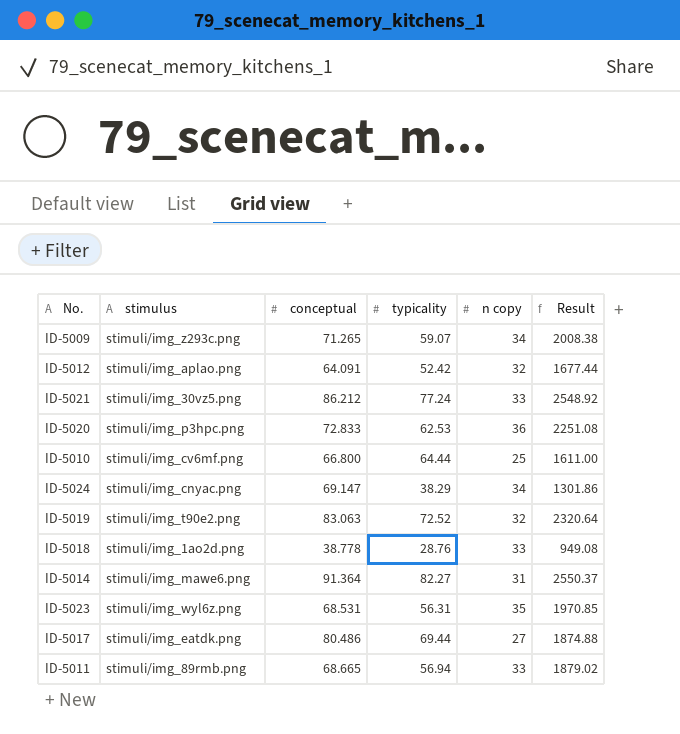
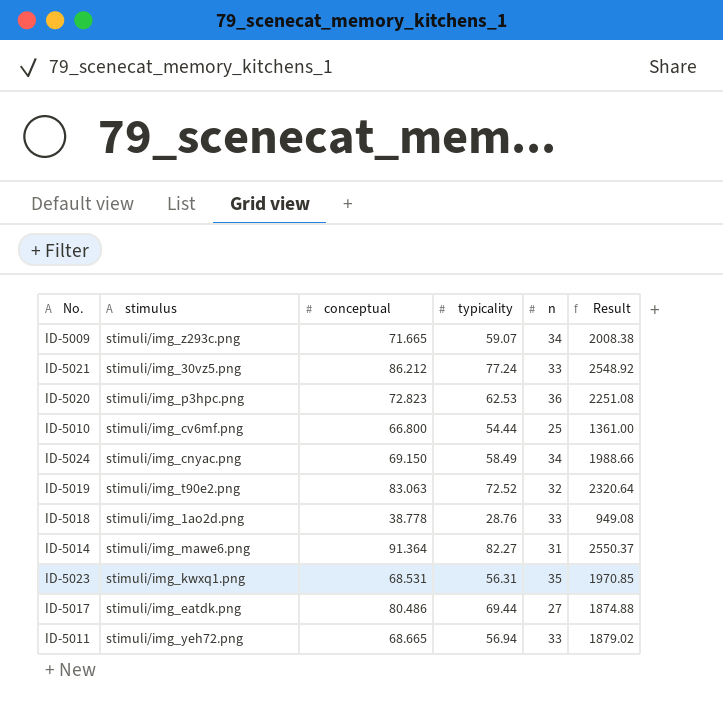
column name: n copy -> n
row ID-5012: stimuli/img_aplao.png | 64.091 | 52.42 | 32 | 1677.44 -> none
ID-5009 | conceptual: 71.265 -> 71.665
ID-5020 | conceptual: 72.833 -> 72.823
ID-5010 | typicality: 64.44 -> 54.44
ID-5010 | Result: 1611.00 -> 1361.00
ID-5024 | conceptual: 69.147 -> 69.150
ID-5024 | typicality: 38.29 -> 58.49
ID-5024 | Result: 1301.86 -> 1988.66
ID-5023 | stimulus: stimuli/img_wyl6z.png -> stimuli/img_kwxq1.png
ID-5011 | stimulus: stimuli/img_89rmb.png -> stimuli/img_yeh72.png

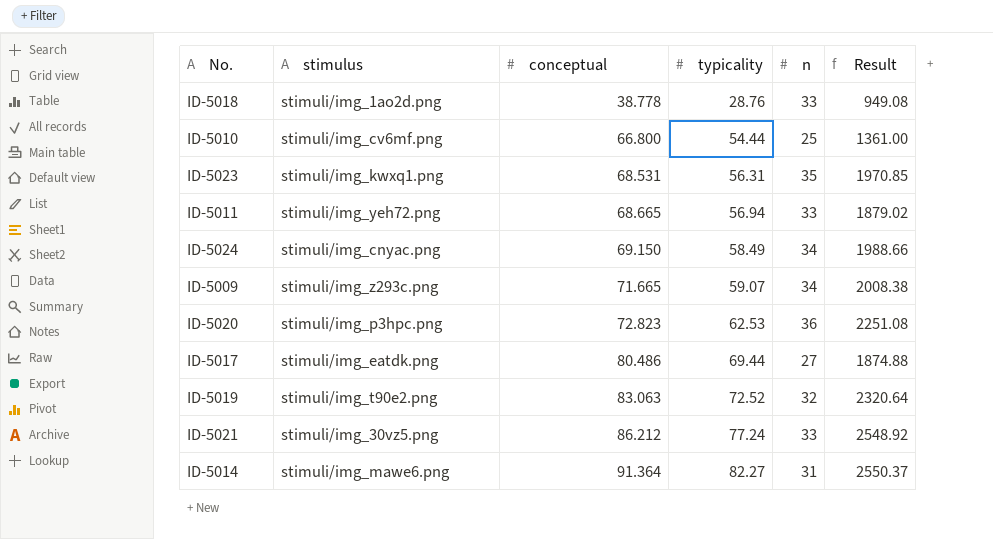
row order: none -> conceptual ascending

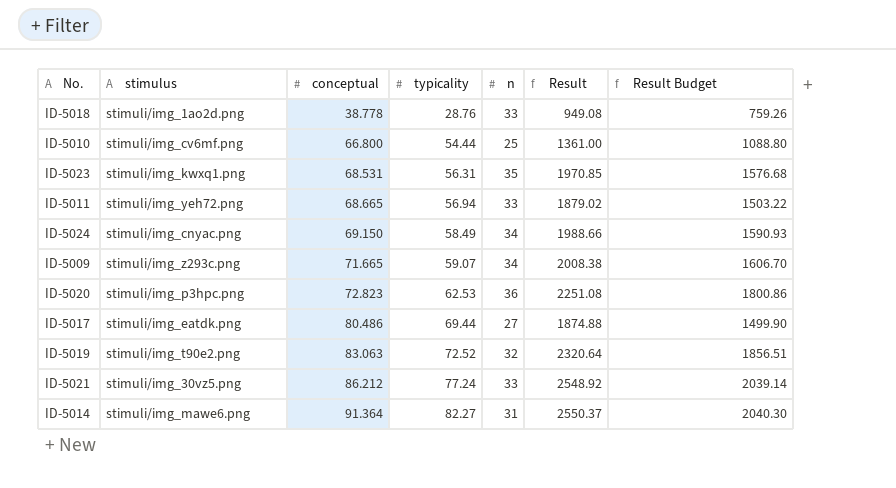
column Result Budget | formula: none -> [Result] * 0.8

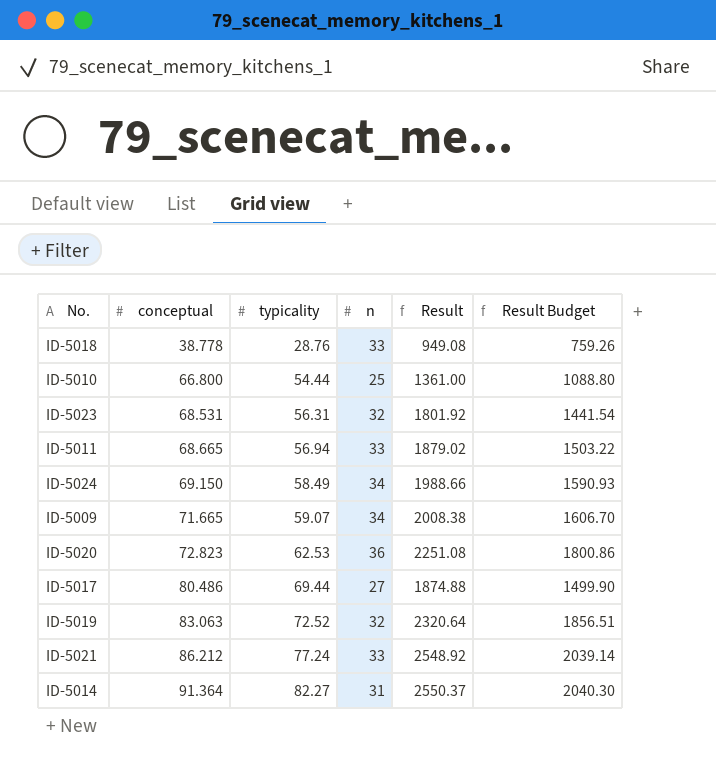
column stimulus | position: 2 -> none
ID-5023 | n: 35 -> 32
ID-5023 | Result: 1970.85 -> 1801.92
ID-5023 | Result Budget: 1576.68 -> 1441.54

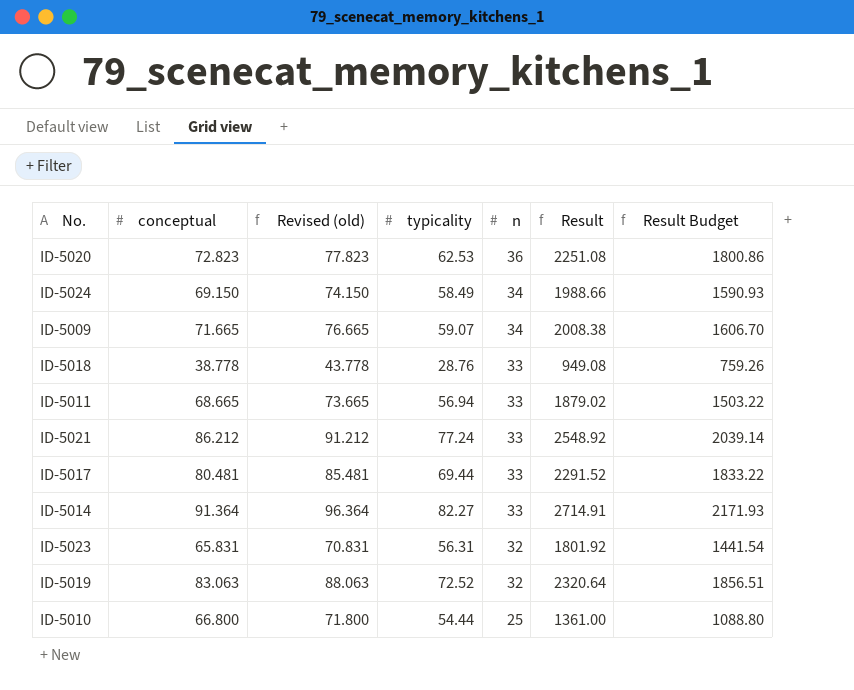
row order: conceptual ascending -> n descending
column Revised (old) | formula: none -> [conceptual] + 5
ID-5017 | conceptual: 80.486 -> 80.481
ID-5017 | n: 27 -> 33
ID-5017 | Result: 1874.88 -> 2291.52
ID-5017 | Result Budget: 1499.90 -> 1833.22
ID-5014 | n: 31 -> 33
ID-5014 | Result: 2550.37 -> 2714.91
ID-5014 | Result Budget: 2040.30 -> 2171.93
ID-5023 | conceptual: 68.531 -> 65.831

